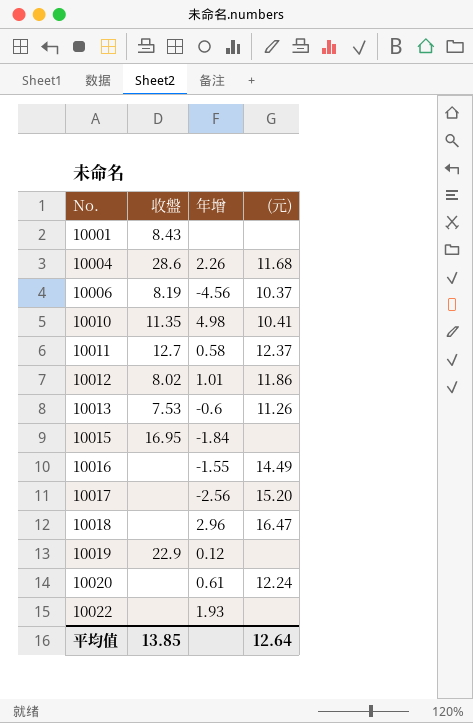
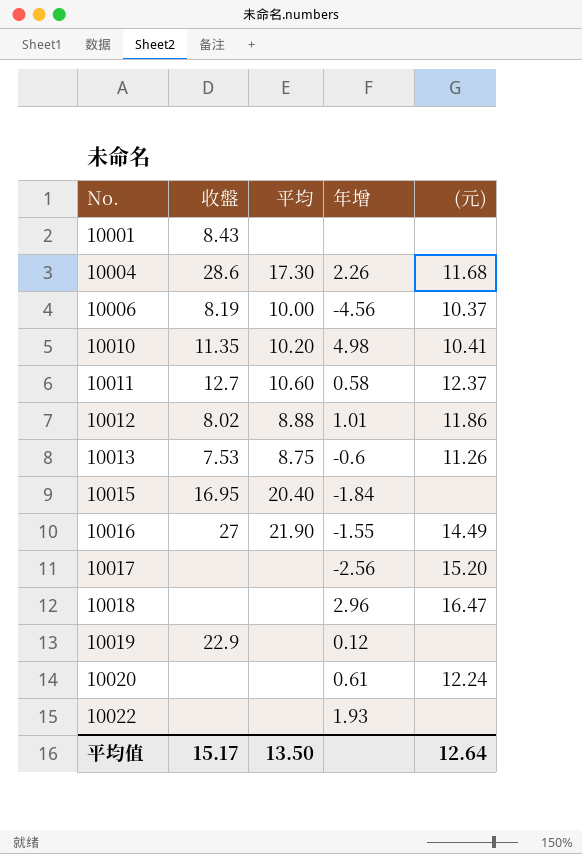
column 平均 | position: none -> 3
10016 | 收盤: none -> 27
平均值 | 收盤: 13.85 -> 15.17

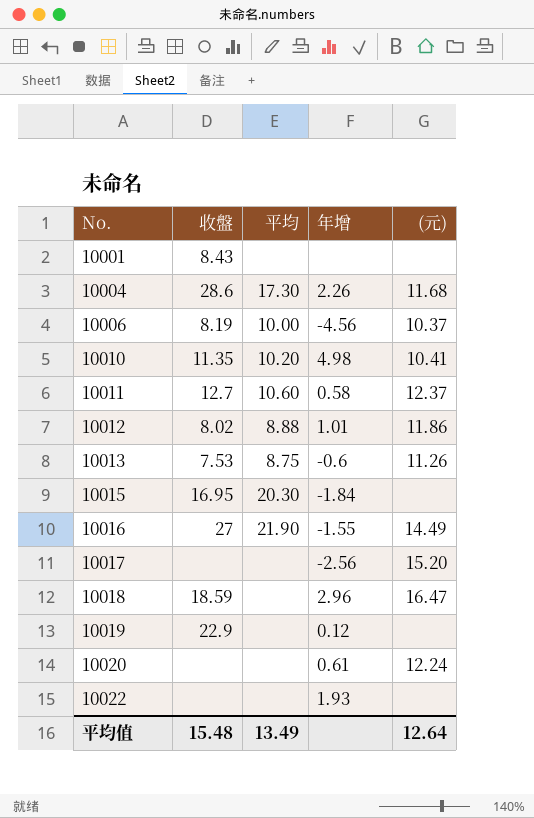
10015 | 平均: 20.40 -> 20.30
10018 | 收盤: none -> 18.59
平均值 | 收盤: 15.17 -> 15.48
平均值 | 平均: 13.50 -> 13.49

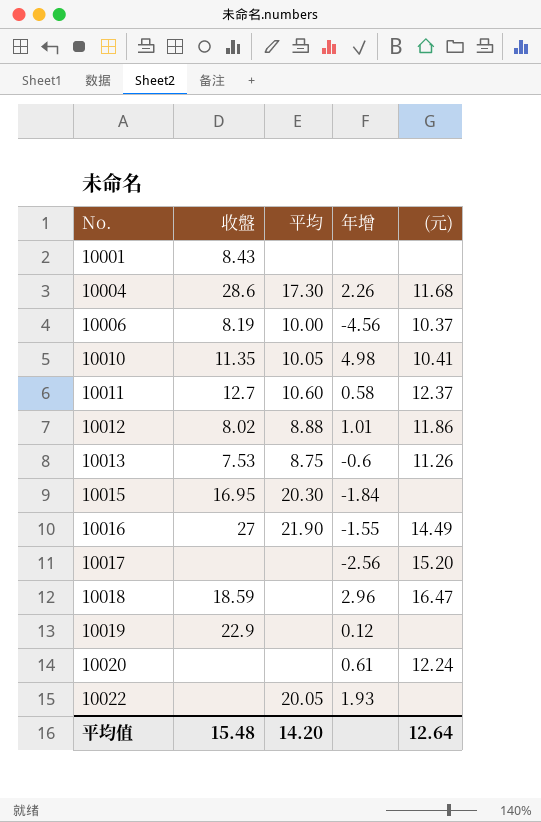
10010 | 平均: 10.20 -> 10.05
10022 | 平均: none -> 20.05
平均值 | 平均: 13.49 -> 14.20

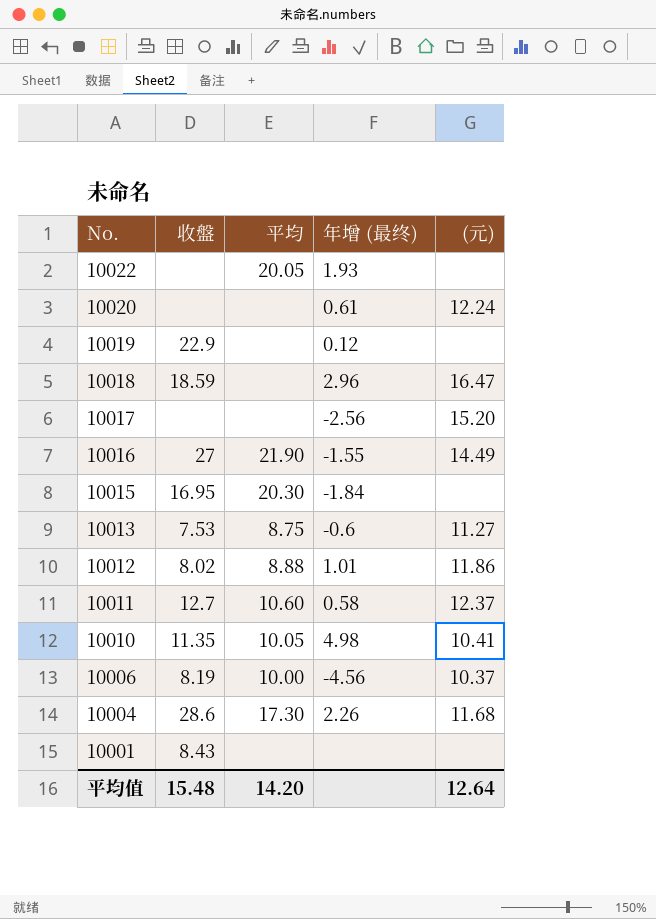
row order: No. ascending -> No. descending
column name: 年增 -> 年增 (最终)
10013 | (元): 11.26 -> 11.27

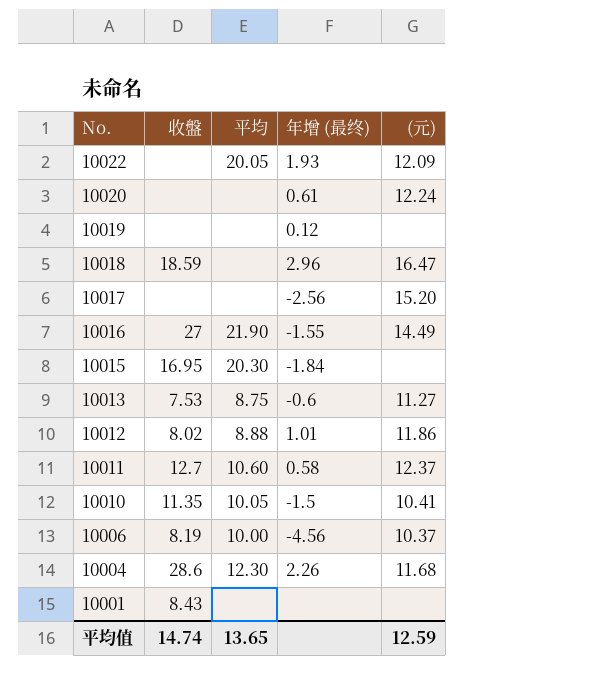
10022 | (元): none -> 12.09
10019 | 收盤: 22.9 -> none
10010 | 年增 (最终): 4.98 -> -1.5
10004 | 平均: 17.30 -> 12.30
平均值 | 收盤: 15.48 -> 14.74
平均值 | 平均: 14.20 -> 13.65
平均值 | (元): 12.64 -> 12.59

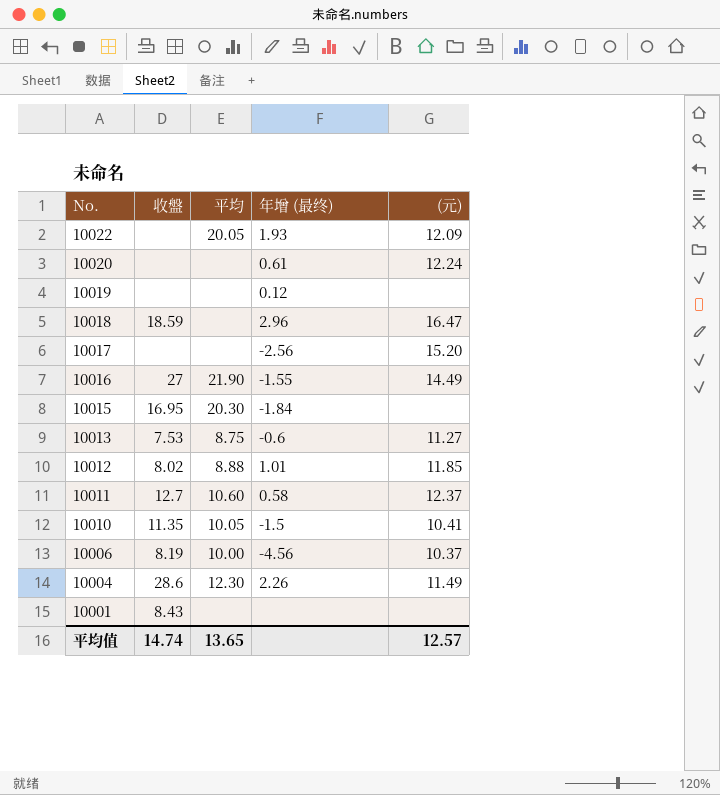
10012 | (元): 11.86 -> 11.85
10004 | (元): 11.68 -> 11.49
平均值 | (元): 12.59 -> 12.57

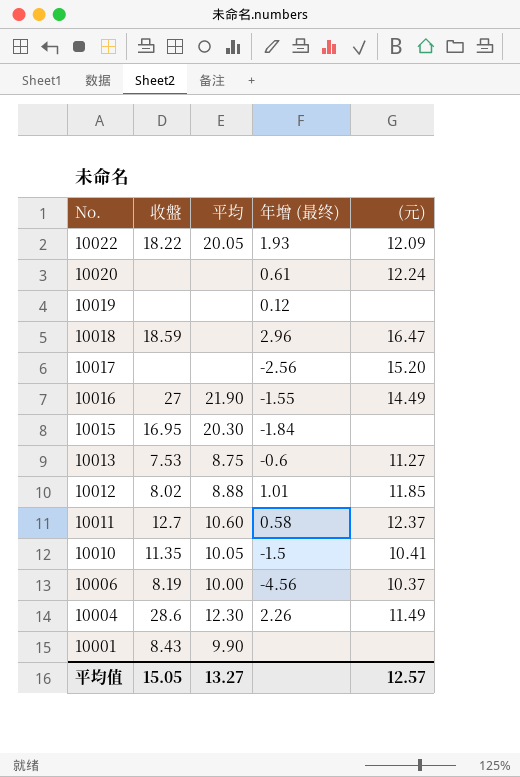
10022 | 收盤: none -> 18.22
10001 | 平均: none -> 9.90
平均值 | 收盤: 14.74 -> 15.05
平均值 | 平均: 13.65 -> 13.27

